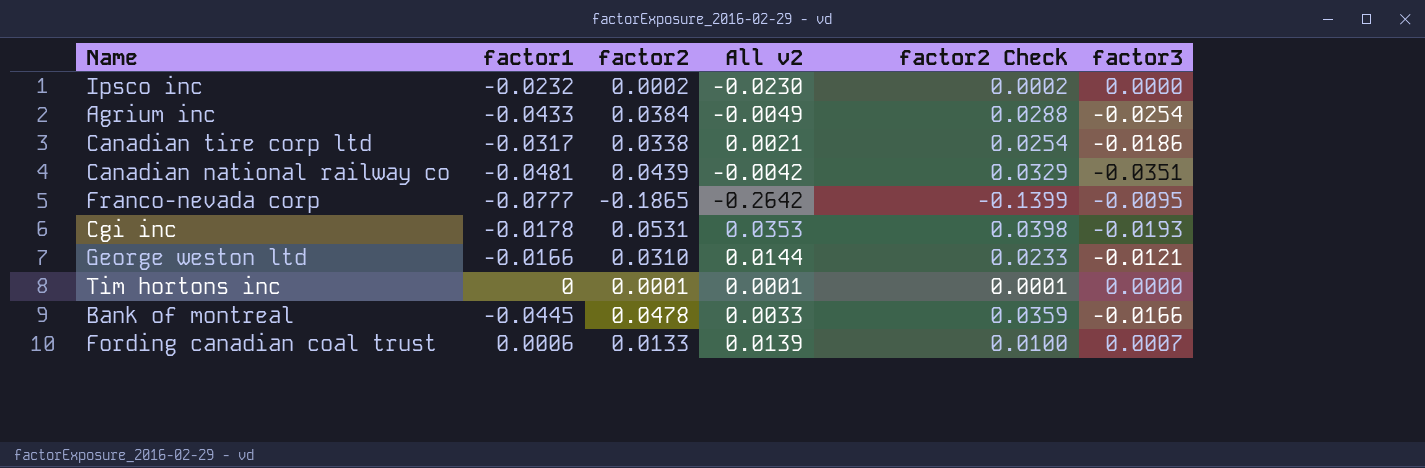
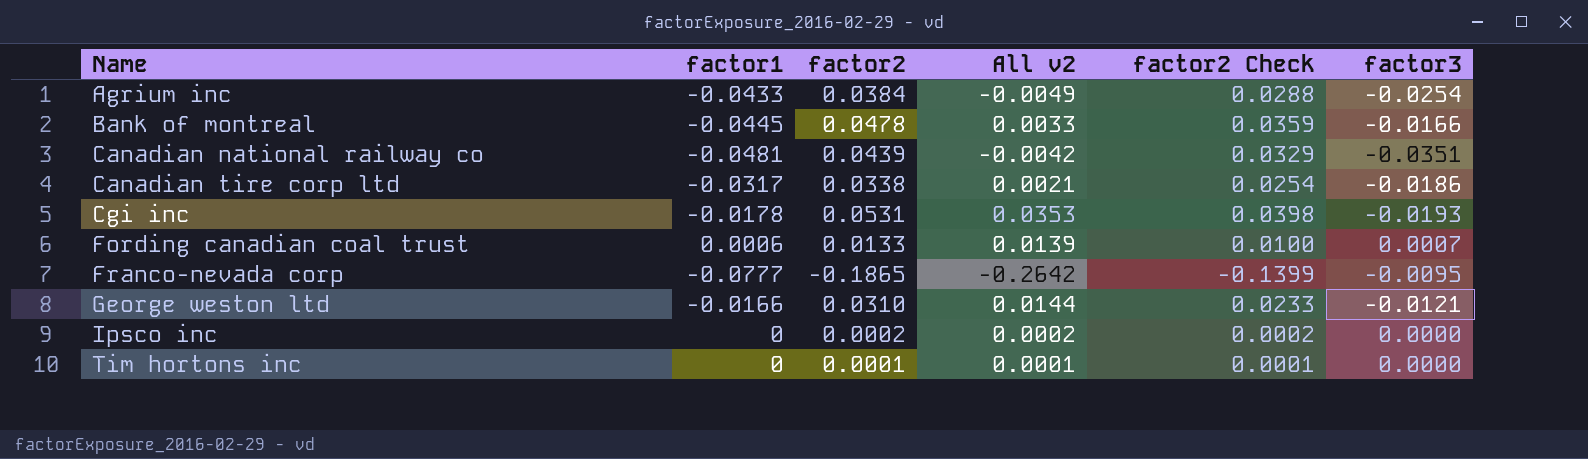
row order: none -> Name ascending
Ipsco inc | factor1: -0.0232 -> 0
Ipsco inc | All v2: -0.0230 -> 0.0002

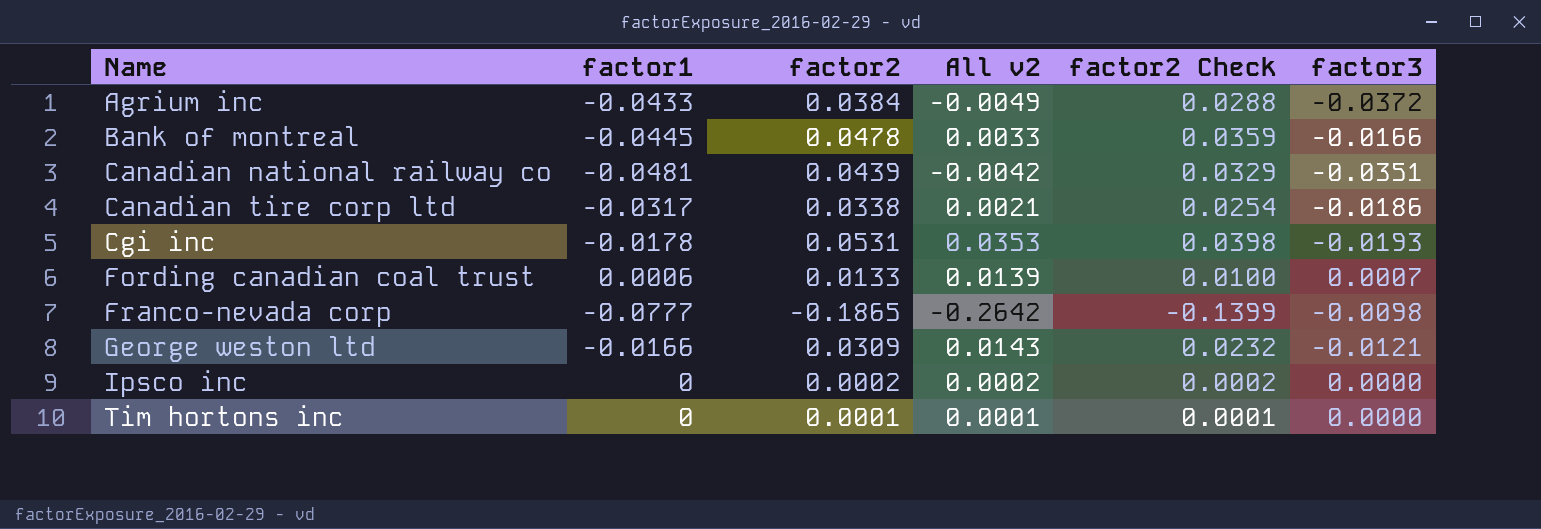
Agrium inc | factor3: -0.0254 -> -0.0372
Franco-nevada corp | factor3: -0.0095 -> -0.0098
George weston ltd | factor2: 0.0310 -> 0.0309
George weston ltd | All v2: 0.0144 -> 0.0143
George weston ltd | factor2 Check: 0.0233 -> 0.0232

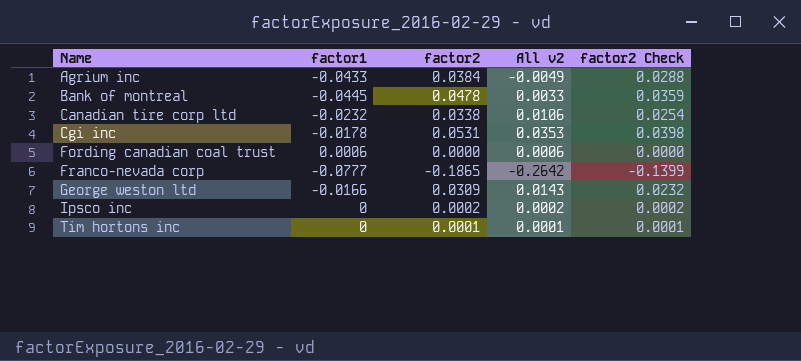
column factor3 | position: 6 -> none
row Canadian national railway co: -0.0481 | 0.0439 | -0.0042 | 0.0329 | -0.0351 -> none
Canadian tire corp ltd | factor1: -0.0317 -> -0.0232
Canadian tire corp ltd | All v2: 0.0021 -> 0.0106
Fording canadian coal trust | factor2: 0.0133 -> 0.0000
Fording canadian coal trust | All v2: 0.0139 -> 0.0006
Fording canadian coal trust | factor2 Check: 0.0100 -> 0.0000

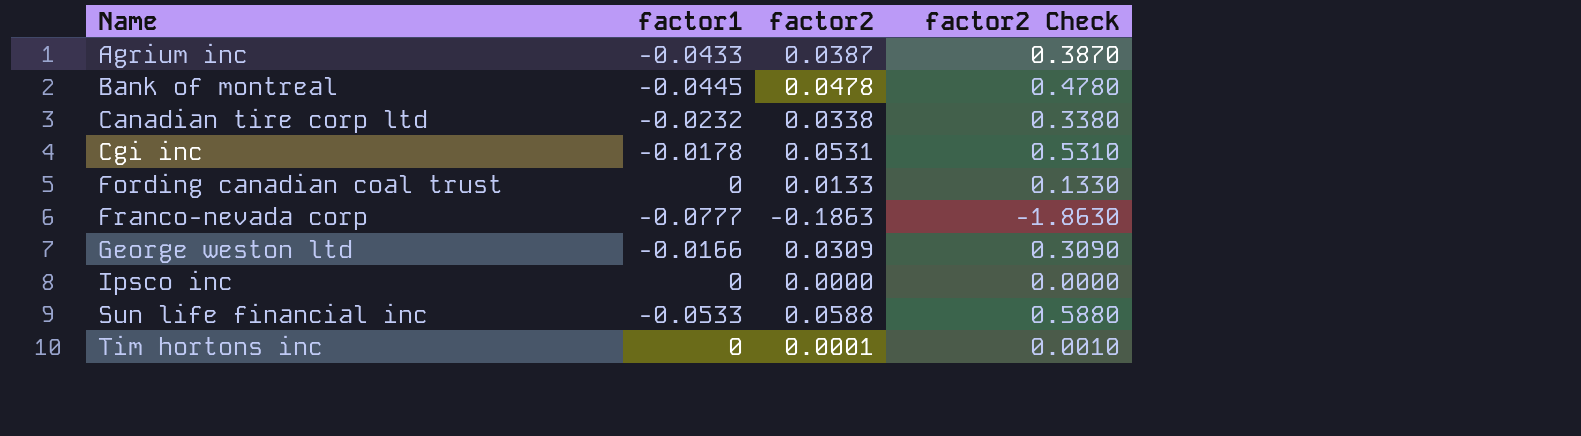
column All v2 | formula: [factor1] + [factor2] -> none
column factor2 Check | formula: [factor2] * 0.75 -> [factor2] * 10
Agrium inc | factor2: 0.0384 -> 0.0387
Fording canadian coal trust | factor1: 0.0006 -> 0
Fording canadian coal trust | factor2: 0.0000 -> 0.0133
Franco-nevada corp | factor2: -0.1865 -> -0.1863
Ipsco inc | factor2: 0.0002 -> 0.0000
row Sun life financial inc: none -> -0.0533 | 0.0588 | 0.5880

